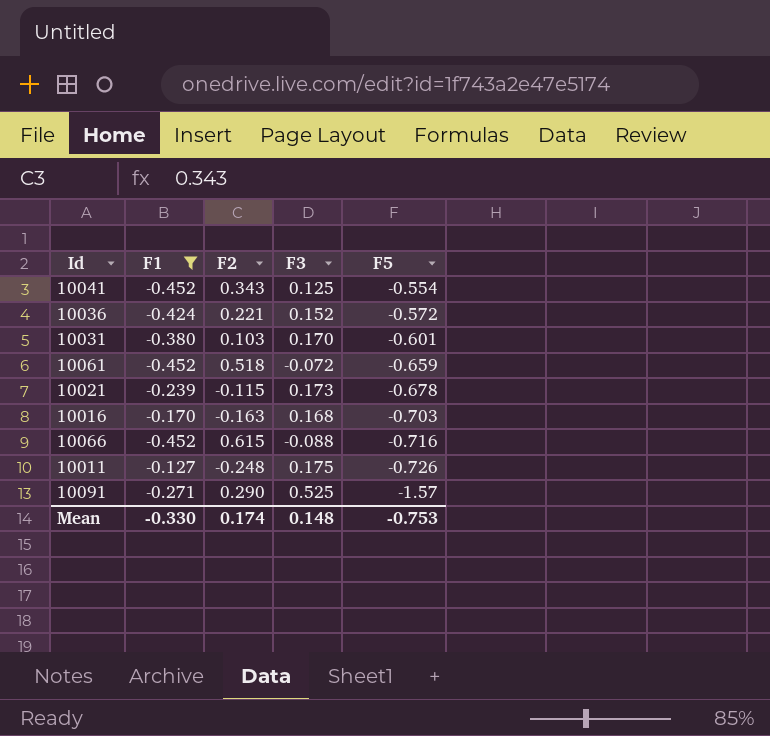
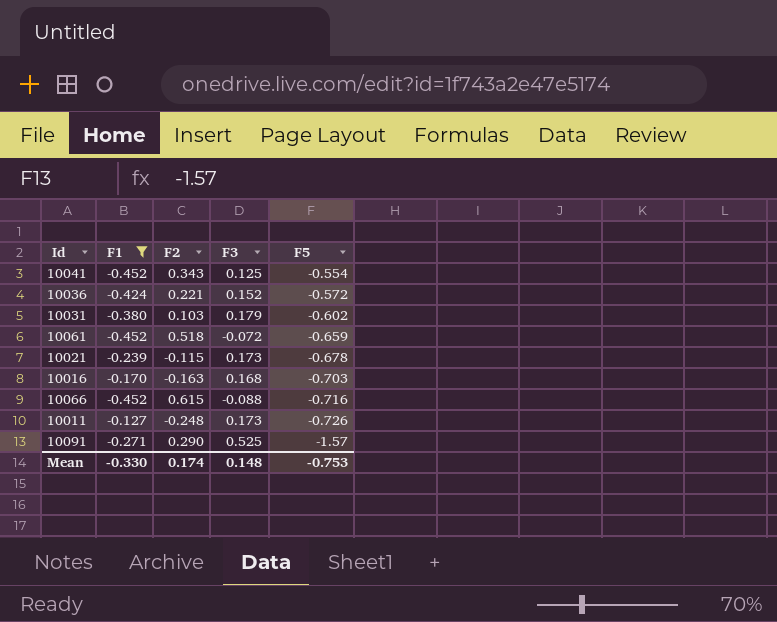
10031 | F3: 0.170 -> 0.179
10031 | F5: -0.601 -> -0.602
10011 | F3: 0.175 -> 0.173

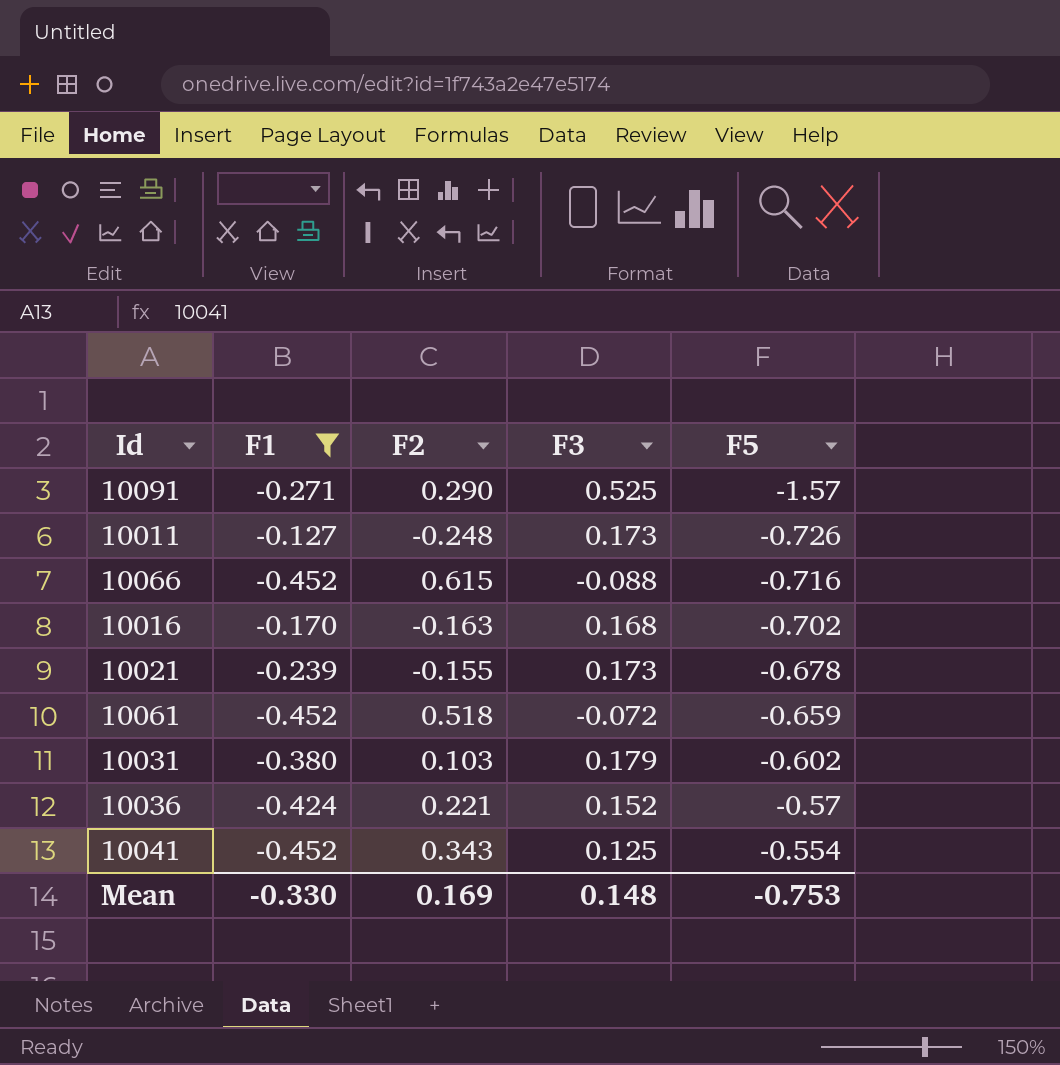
row order: F5 descending -> F5 ascending
10016 | F5: -0.703 -> -0.702
10021 | F2: -0.115 -> -0.155
10036 | F5: -0.572 -> -0.57
Mean | F2: 0.174 -> 0.169

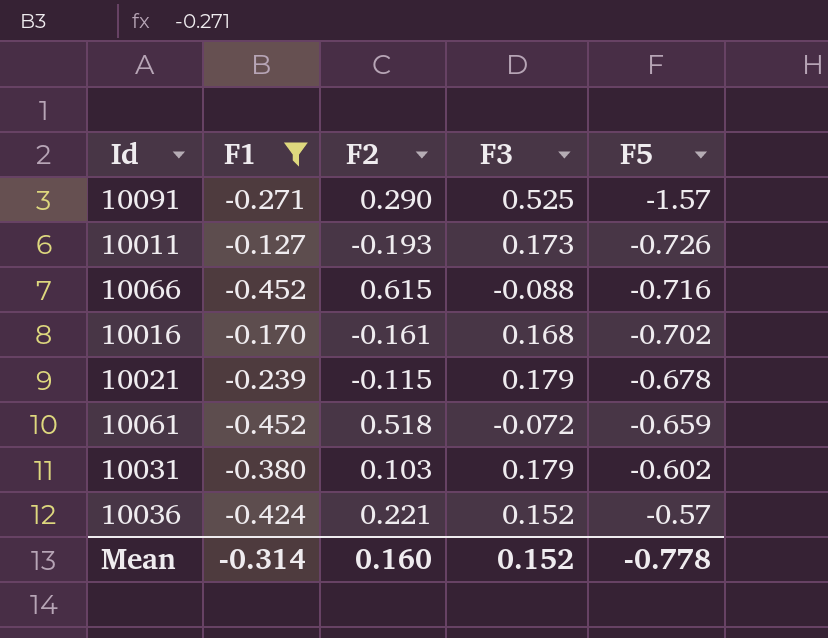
row 10041: -0.452 | 0.343 | 0.125 | -0.554 -> none
10011 | F2: -0.248 -> -0.193
10016 | F2: -0.163 -> -0.161
10021 | F2: -0.155 -> -0.115
10021 | F3: 0.173 -> 0.179
Mean | F1: -0.330 -> -0.314
Mean | F2: 0.169 -> 0.160
Mean | F3: 0.148 -> 0.152
Mean | F5: -0.753 -> -0.778

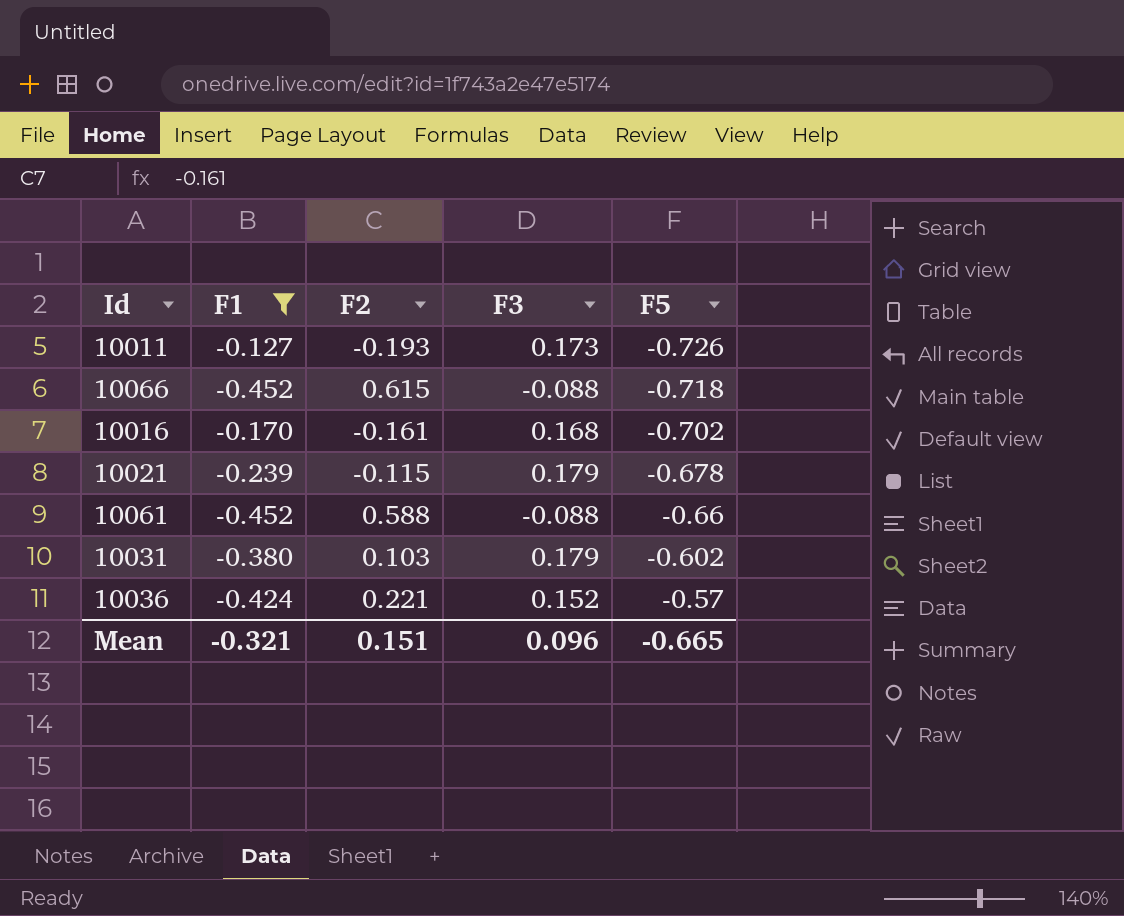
row 10091: -0.271 | 0.290 | 0.525 | -1.57 -> none
10066 | F5: -0.716 -> -0.718
10061 | F2: 0.518 -> 0.588
10061 | F3: -0.072 -> -0.088
10061 | F5: -0.659 -> -0.66
Mean | F1: -0.314 -> -0.321
Mean | F2: 0.160 -> 0.151
Mean | F3: 0.152 -> 0.096
Mean | F5: -0.778 -> -0.665

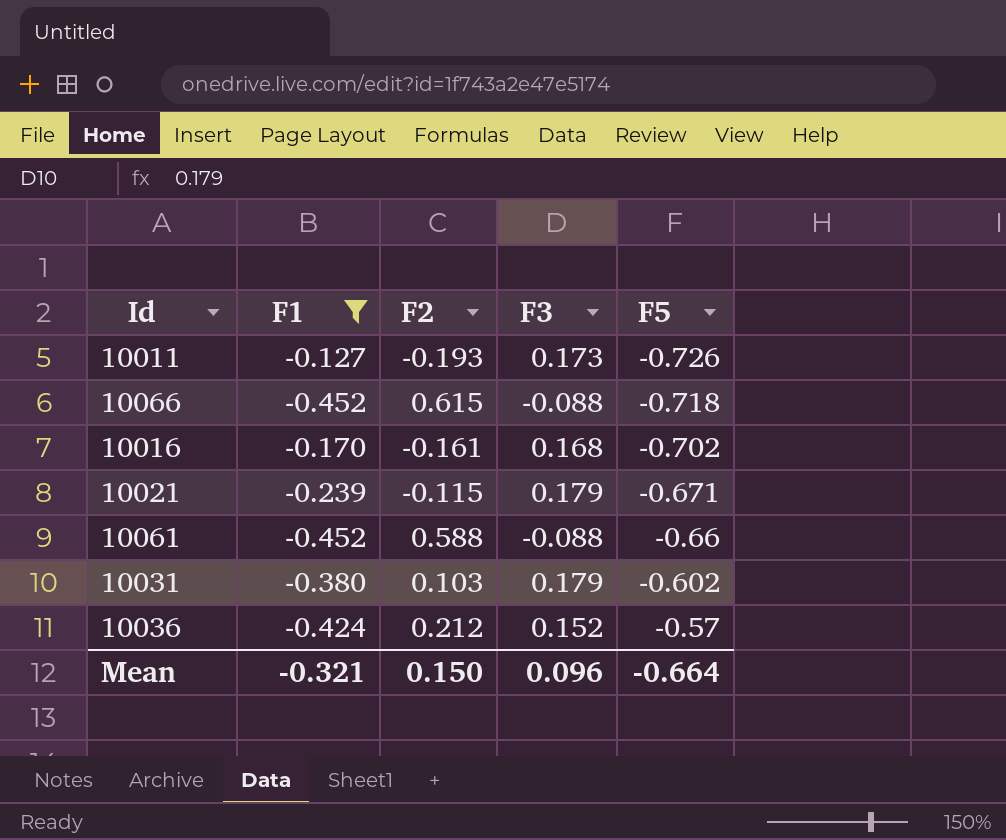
10021 | F5: -0.678 -> -0.671
10036 | F2: 0.221 -> 0.212
Mean | F2: 0.151 -> 0.150
Mean | F5: -0.665 -> -0.664

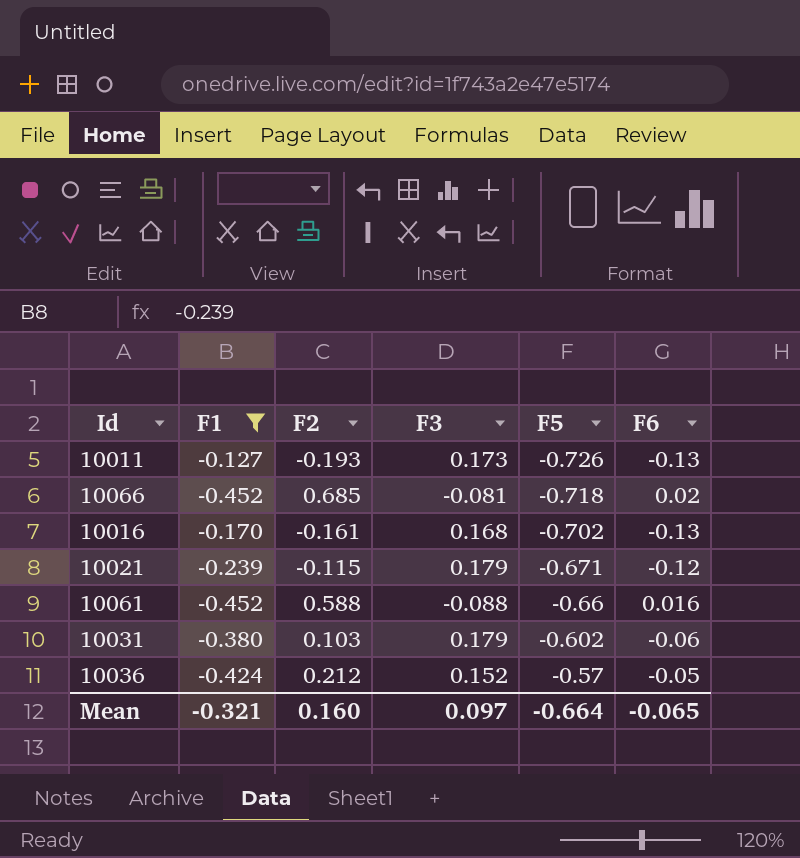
column F6 | position: none -> 6
10066 | F2: 0.615 -> 0.685
10066 | F3: -0.088 -> -0.081
Mean | F2: 0.150 -> 0.160
Mean | F3: 0.096 -> 0.097

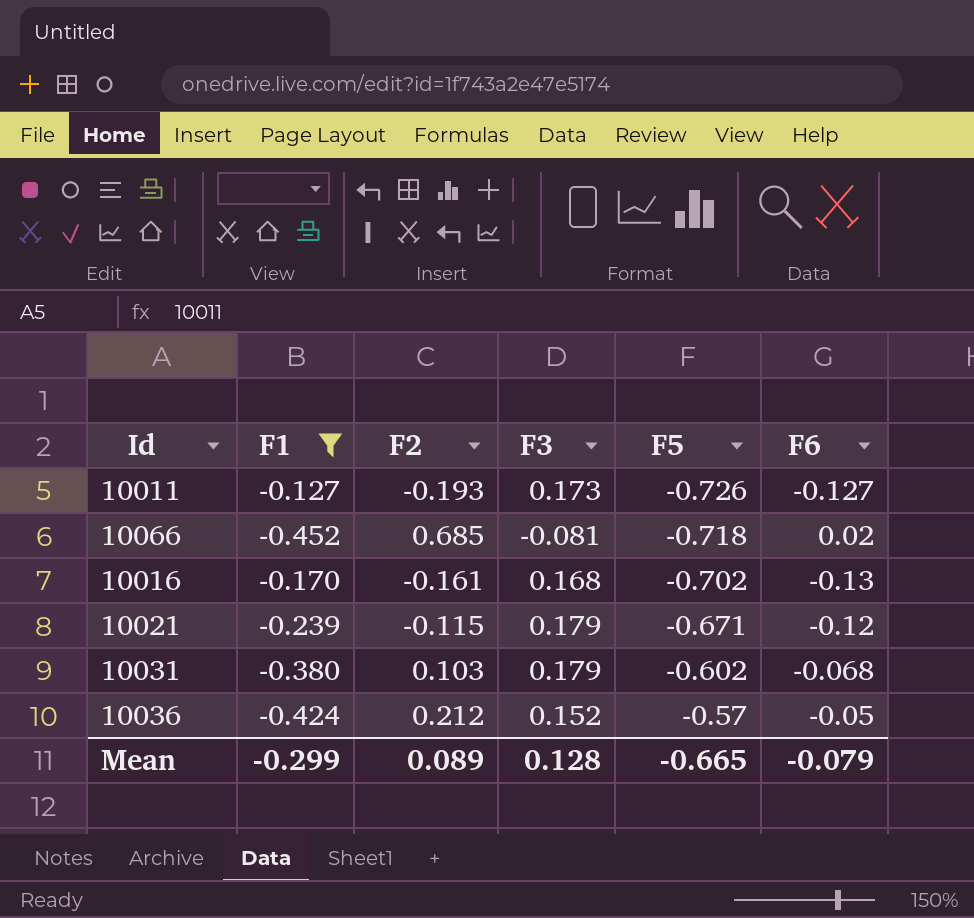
row 10061: -0.452 | 0.588 | -0.088 | -0.66 | 0.016 -> none
10011 | F6: -0.13 -> -0.127
10031 | F6: -0.06 -> -0.068
Mean | F1: -0.321 -> -0.299
Mean | F2: 0.160 -> 0.089
Mean | F3: 0.097 -> 0.128
Mean | F5: -0.664 -> -0.665
Mean | F6: -0.065 -> -0.079

